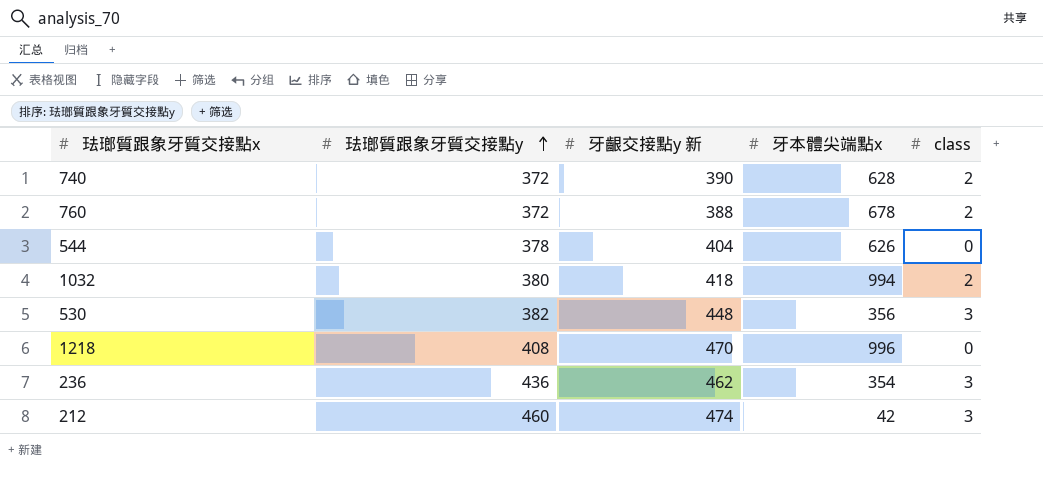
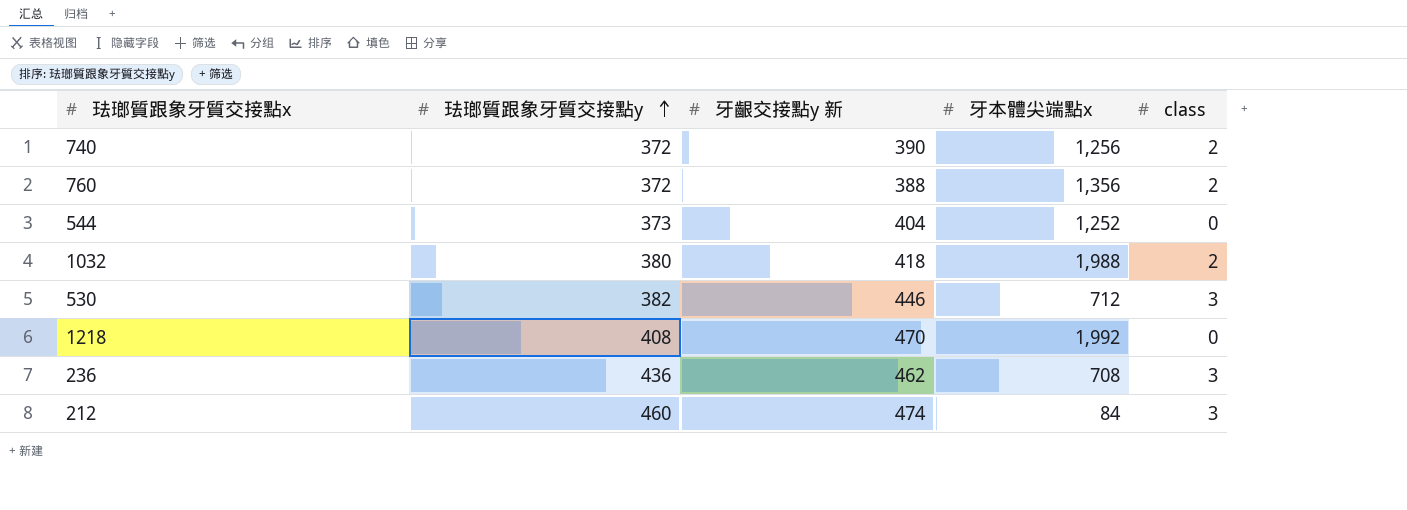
740 | 牙本體尖端點x: 628 -> 1,256
760 | 牙本體尖端點x: 678 -> 1,356
544 | 珐瑯質跟象牙質交接點y: 378 -> 373
544 | 牙本體尖端點x: 626 -> 1,252
1032 | 牙本體尖端點x: 994 -> 1,988
530 | 牙齦交接點y 新: 448 -> 446
530 | 牙本體尖端點x: 356 -> 712
1218 | 牙本體尖端點x: 996 -> 1,992
236 | 牙本體尖端點x: 354 -> 708
212 | 牙本體尖端點x: 42 -> 84

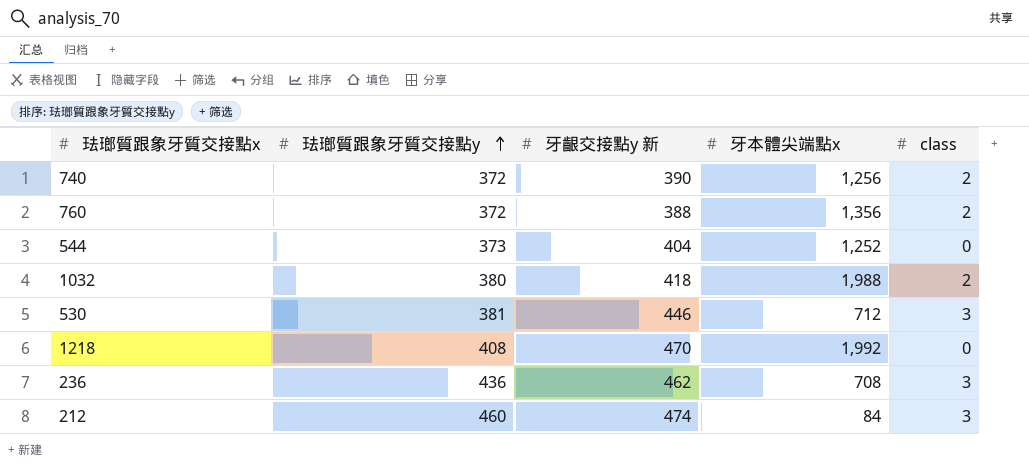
530 | 珐瑯質跟象牙質交接點y: 382 -> 381

